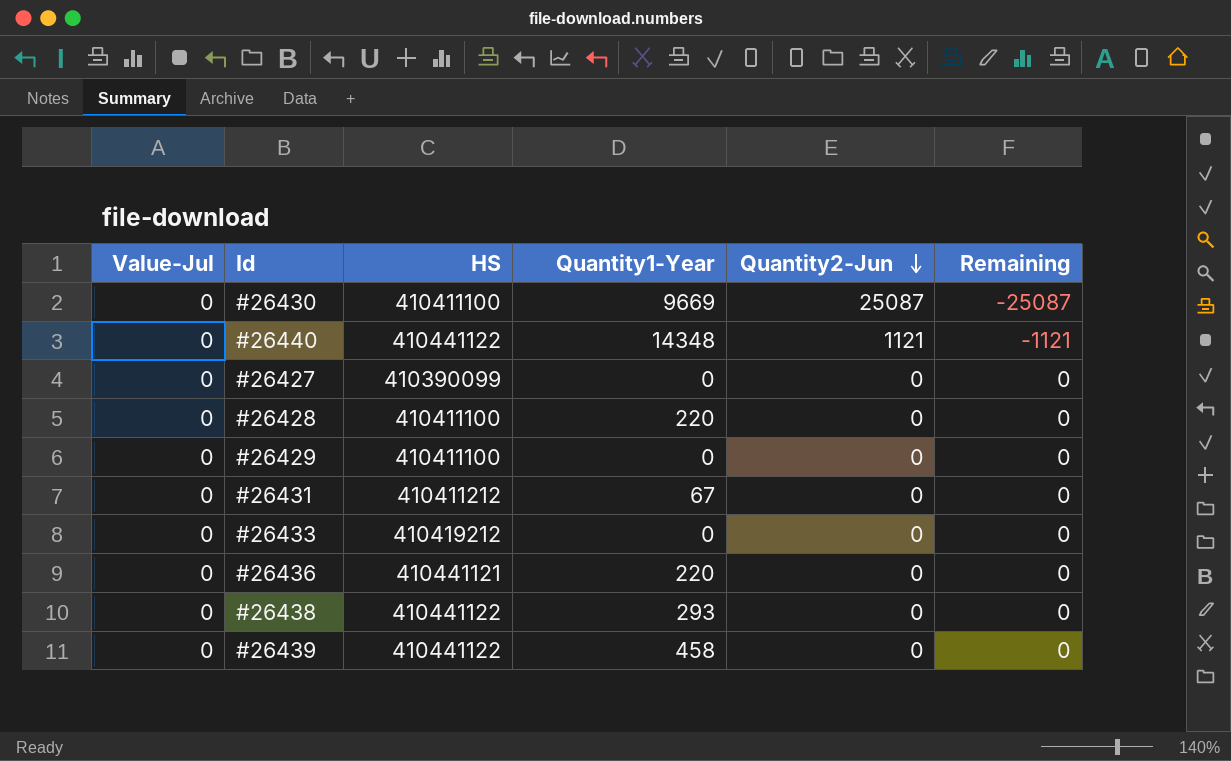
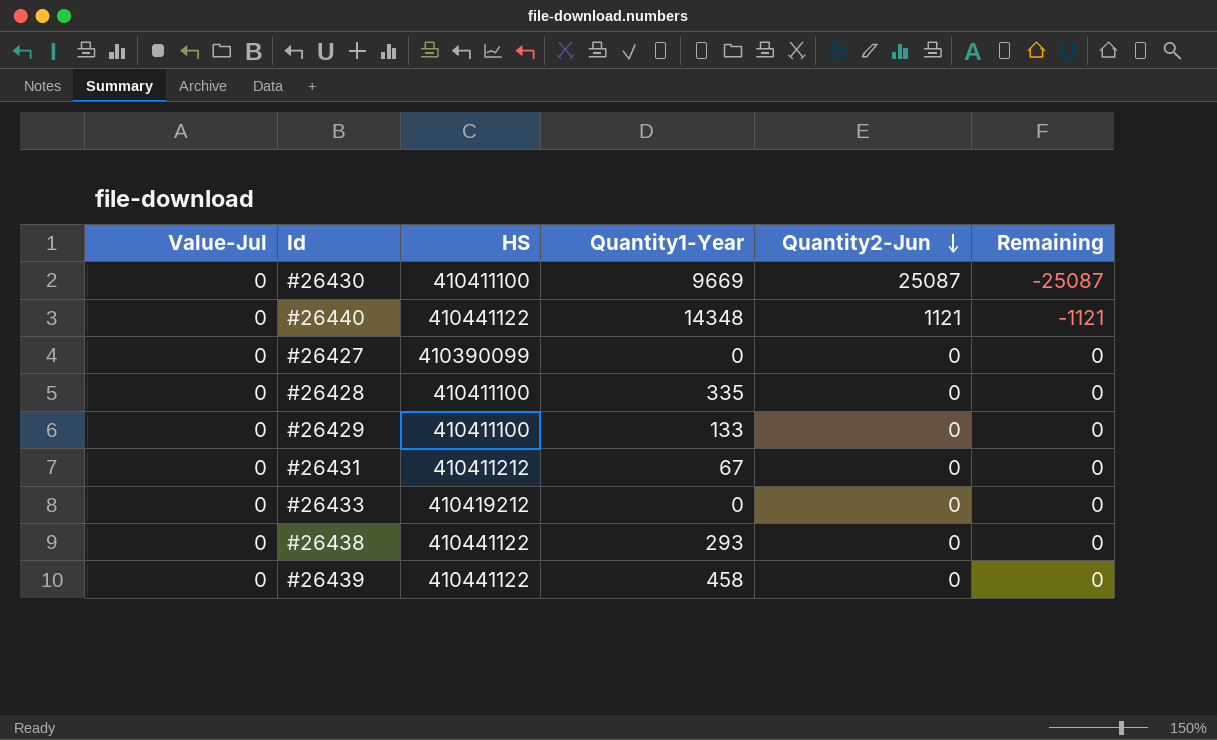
row #26436: 0 | 410441121 | 220 | 0 | 0 -> none
#26428 | Quantity1-Year: 220 -> 335
#26429 | Quantity1-Year: 0 -> 133

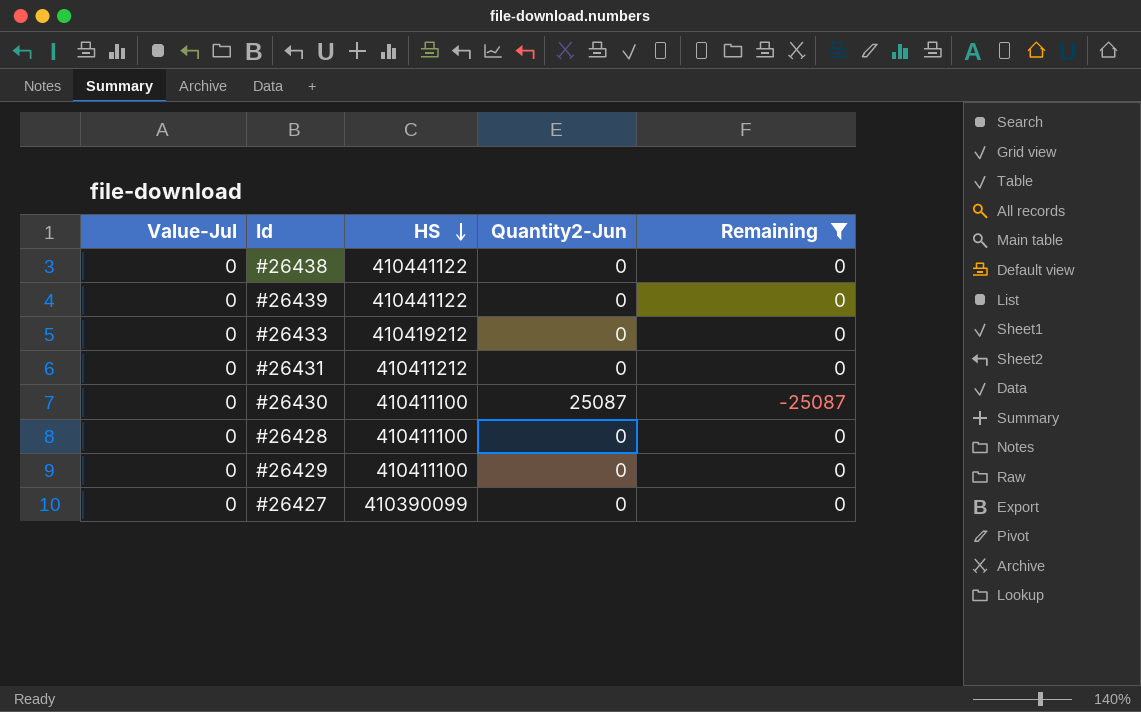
filter: none -> Remaining != -1121
row order: Quantity2-Jun descending -> HS descending
column Quantity1-Year | position: 4 -> none

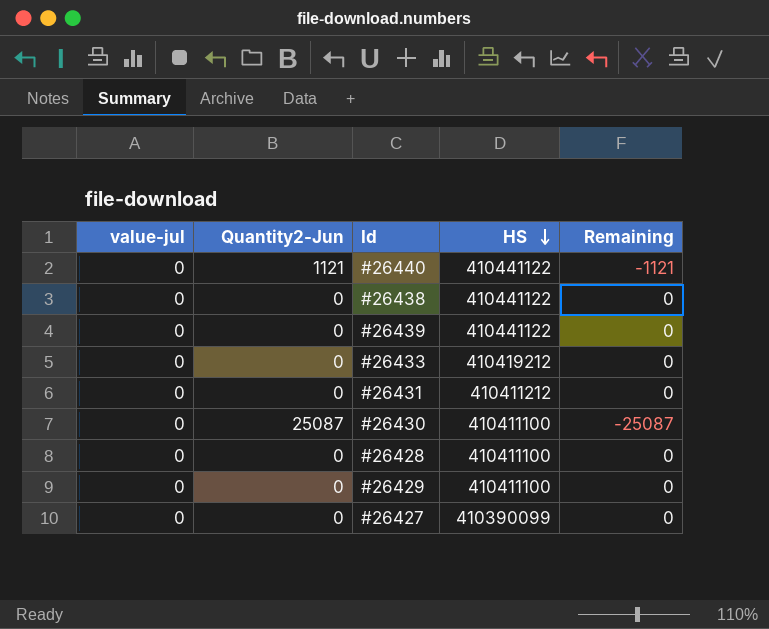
filter: Remaining != -1121 -> none
column name: Value-Jul -> value-jul
column Quantity2-Jun | position: 4 -> 2

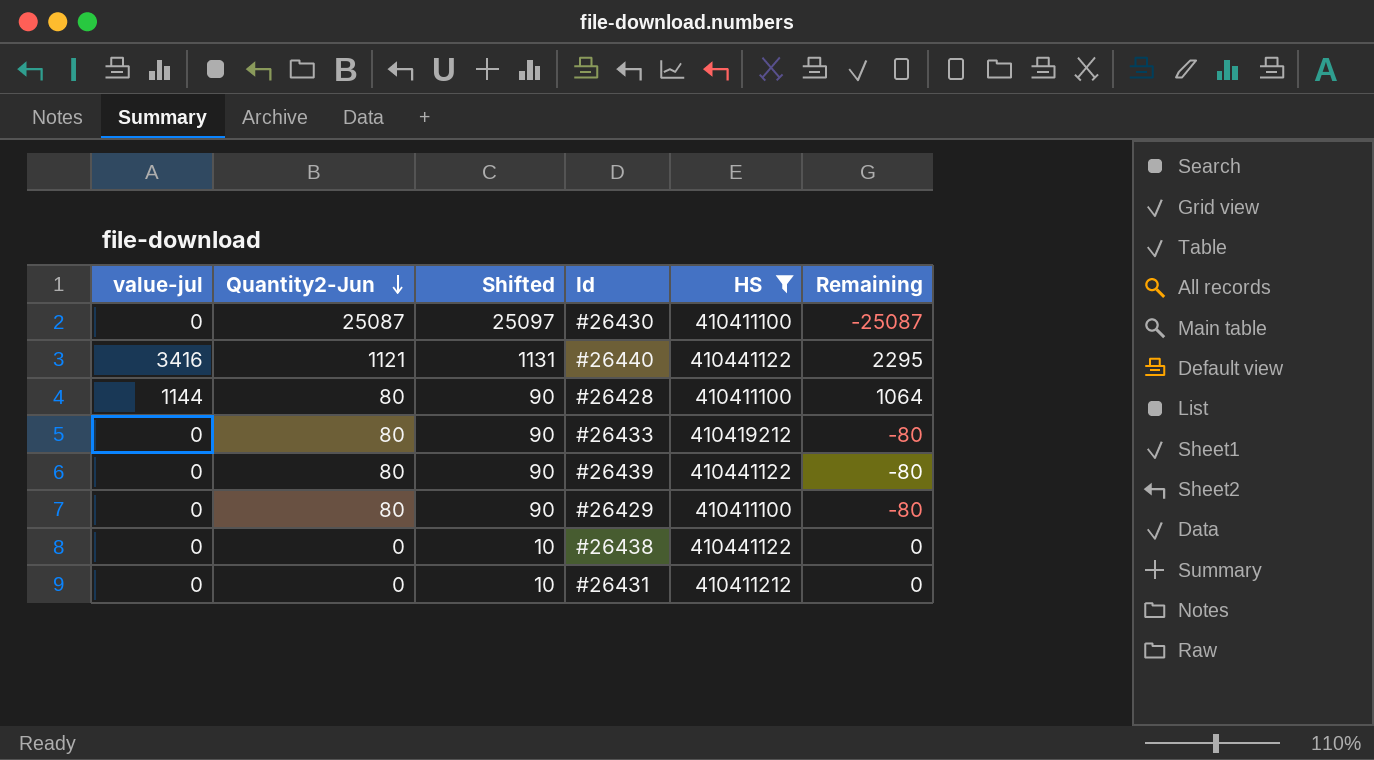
filter: none -> HS != 410390099
row order: HS descending -> Quantity2-Jun descending
column Shifted | formula: none -> [Quantity2-Jun] + 10
#26440 | value-jul: 0 -> 3416
#26440 | Remaining: -1121 -> 2295
#26428 | value-jul: 0 -> 1144
#26428 | Quantity2-Jun: 0 -> 80
#26428 | Remaining: 0 -> 1064
#26433 | Quantity2-Jun: 0 -> 80
#26433 | Remaining: 0 -> -80
#26439 | Quantity2-Jun: 0 -> 80
#26439 | Remaining: 0 -> -80
#26429 | Quantity2-Jun: 0 -> 80
#26429 | Remaining: 0 -> -80

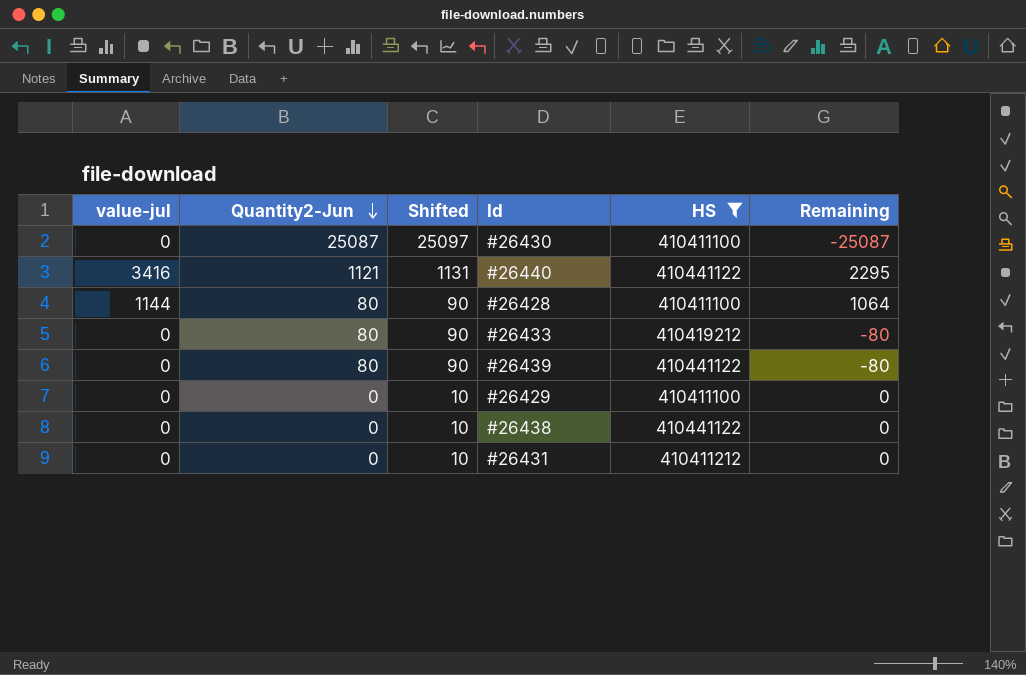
#26429 | Quantity2-Jun: 80 -> 0
#26429 | Shifted: 90 -> 10
#26429 | Remaining: -80 -> 0

